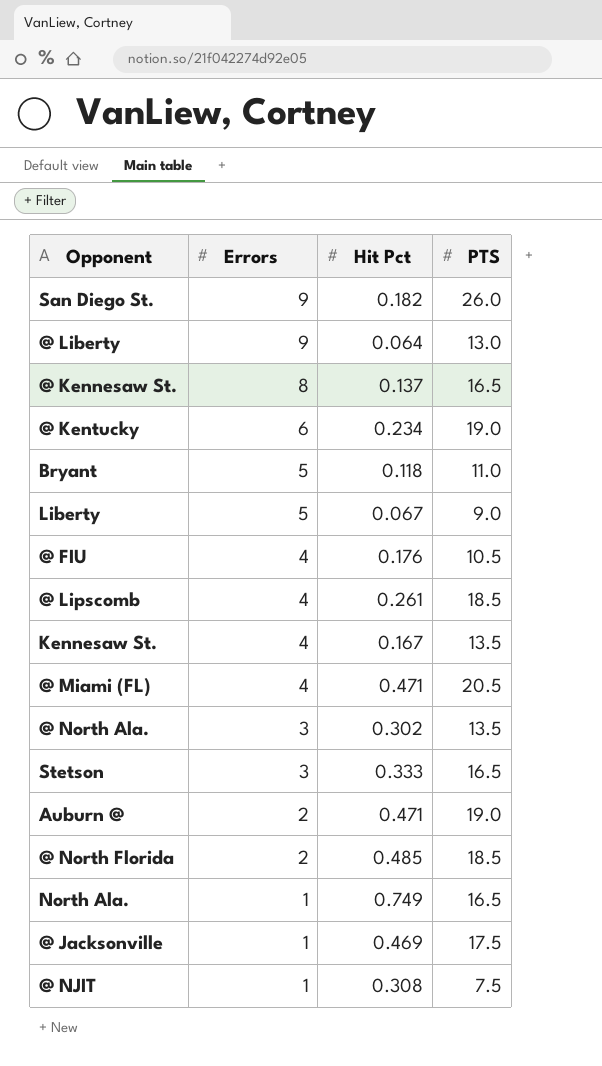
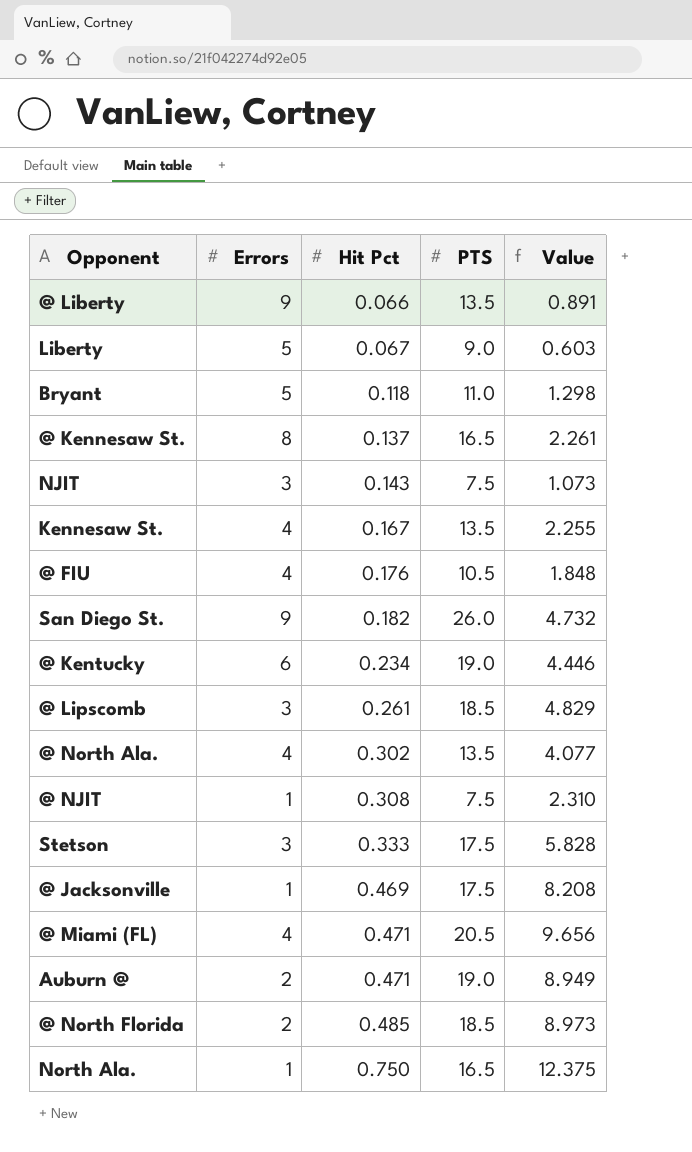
row order: Errors descending -> Hit Pct ascending
column Value | formula: none -> [Hit Pct] * [PTS]
@ Liberty | Hit Pct: 0.064 -> 0.066
@ Liberty | PTS: 13.0 -> 13.5
row NJIT: none -> 3 | 0.143 | 7.5 | 1.073
@ Lipscomb | Errors: 4 -> 3
@ North Ala. | Errors: 3 -> 4
Stetson | PTS: 16.5 -> 17.5
North Ala. | Hit Pct: 0.749 -> 0.750

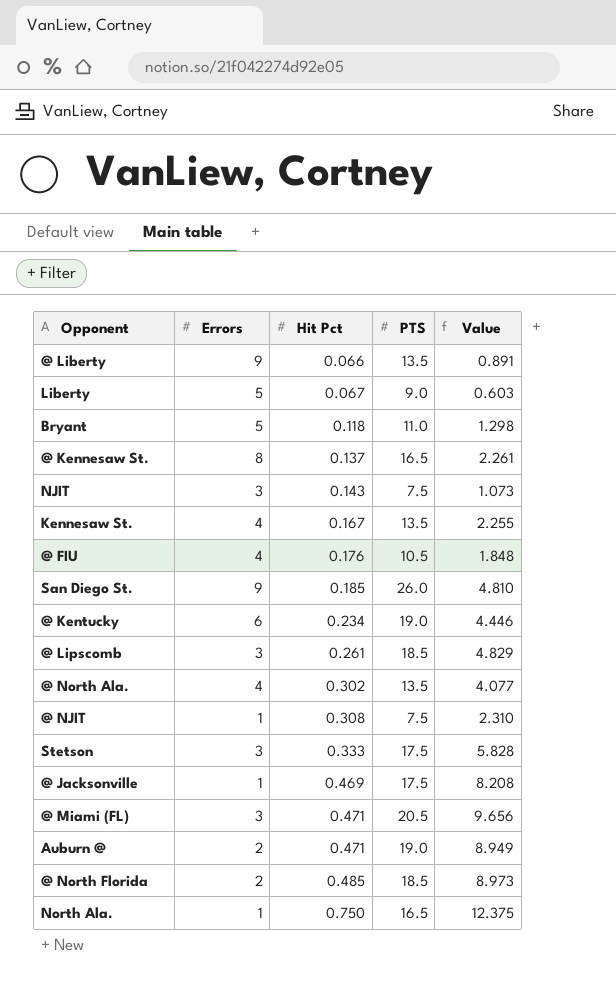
San Diego St. | Hit Pct: 0.182 -> 0.185
San Diego St. | Value: 4.732 -> 4.810
@ Miami (FL) | Errors: 4 -> 3

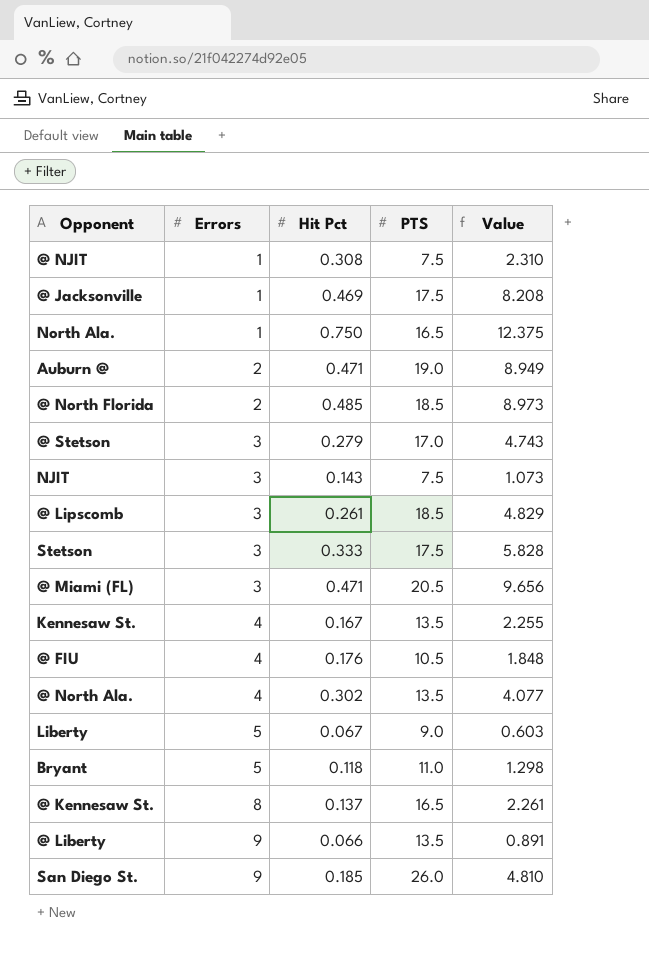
row order: Hit Pct ascending -> Errors ascending
row @ Kentucky: 6 | 0.234 | 19.0 | 4.446 -> none
row @ Stetson: none -> 3 | 0.279 | 17.0 | 4.743

